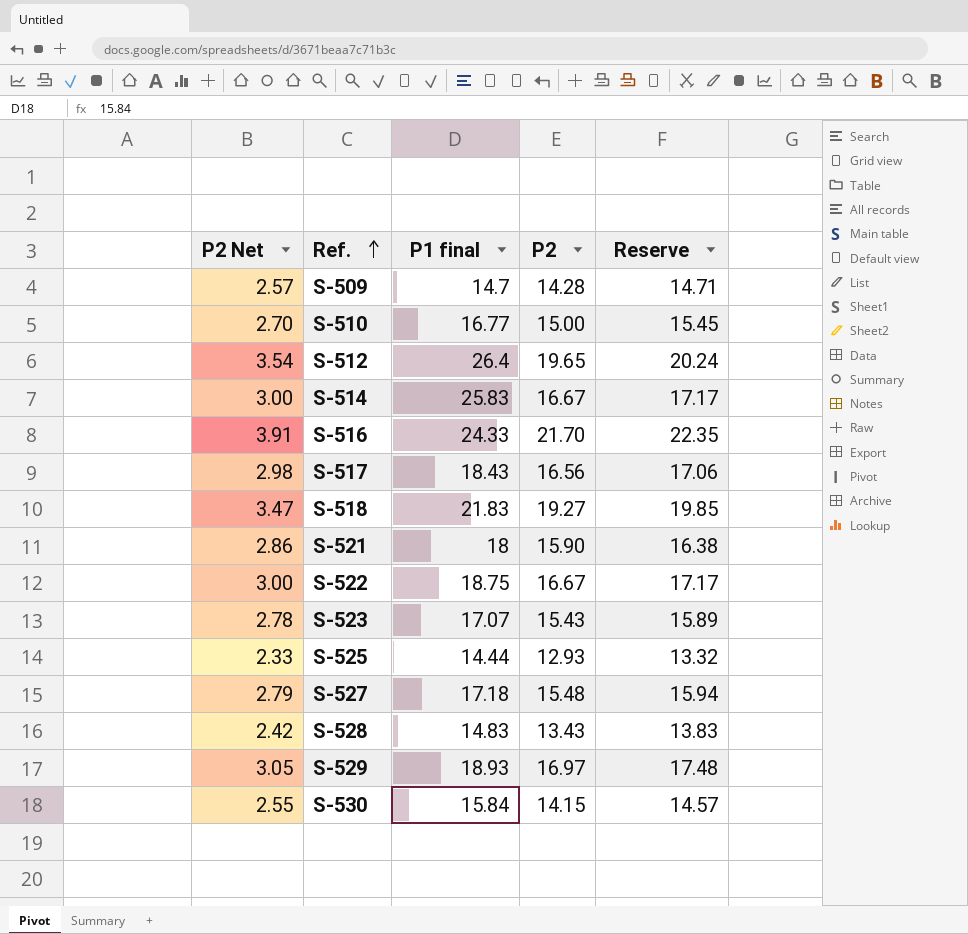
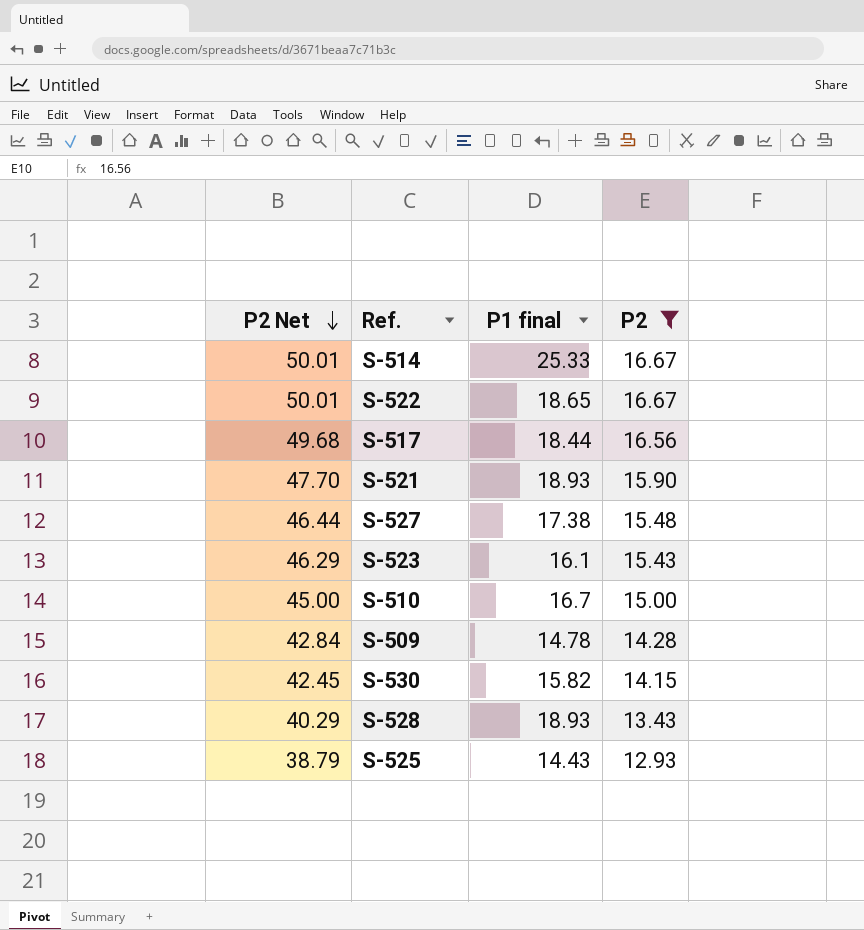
filter: none -> P2 <= 16.67
row order: Ref. ascending -> P2 Net descending
column Reserve | formula: [P2] * 1.03 -> none
column P2 Net | formula: [P2] * 0.18 -> [P2] * 3
S-514 | P1 final: 25.83 -> 25.33
S-522 | P1 final: 18.75 -> 18.65
S-517 | P1 final: 18.43 -> 18.44
S-521 | P1 final: 18 -> 18.93
S-527 | P1 final: 17.18 -> 17.38
S-523 | P1 final: 17.07 -> 16.1
S-510 | P1 final: 16.77 -> 16.7
S-509 | P1 final: 14.7 -> 14.78
S-530 | P1 final: 15.84 -> 15.82
S-528 | P1 final: 14.83 -> 18.93
S-525 | P1 final: 14.44 -> 14.43

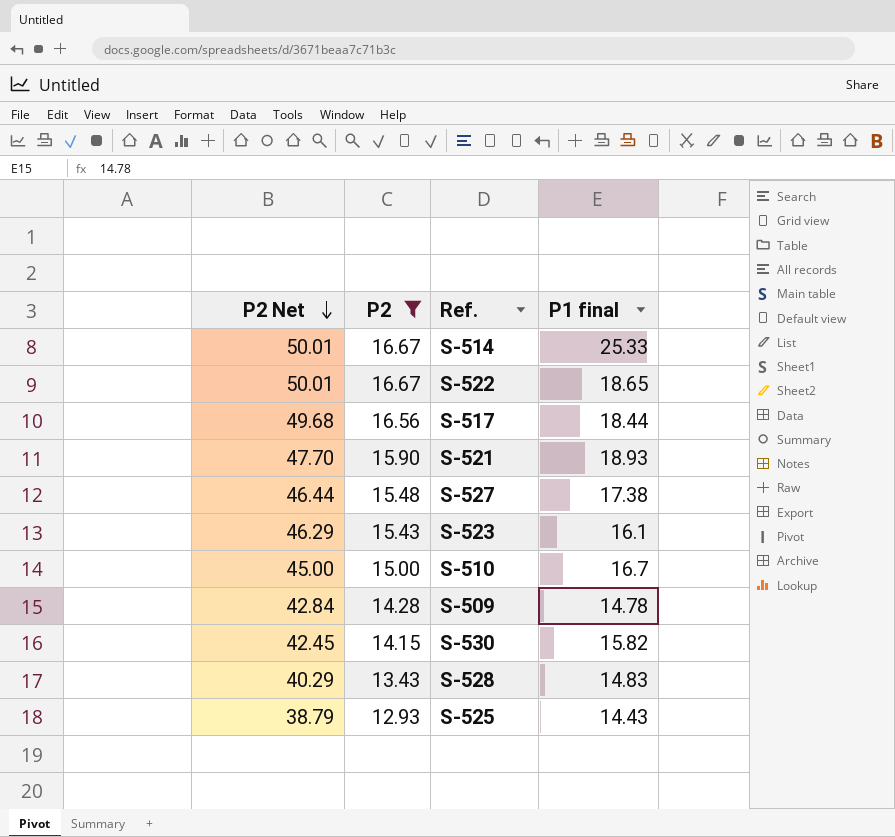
column P2 | position: 4 -> 2
S-528 | P1 final: 18.93 -> 14.83

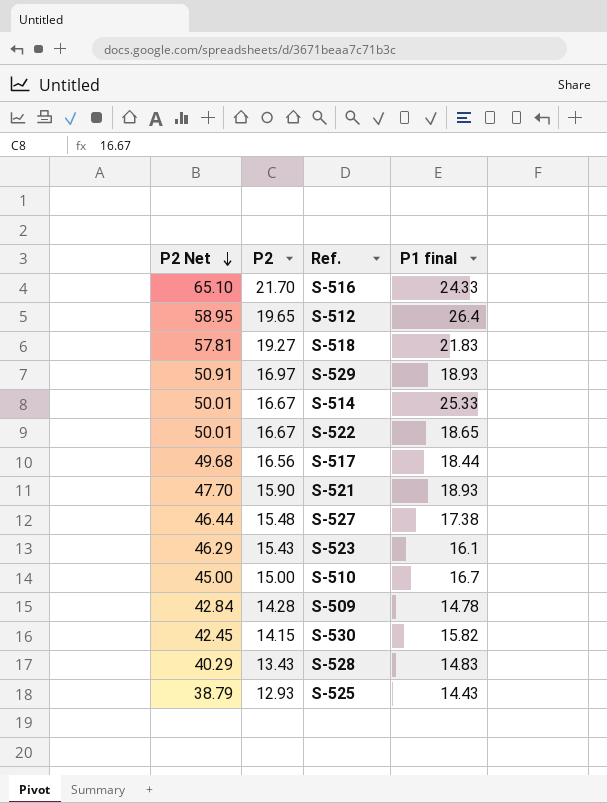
filter: P2 <= 16.67 -> none

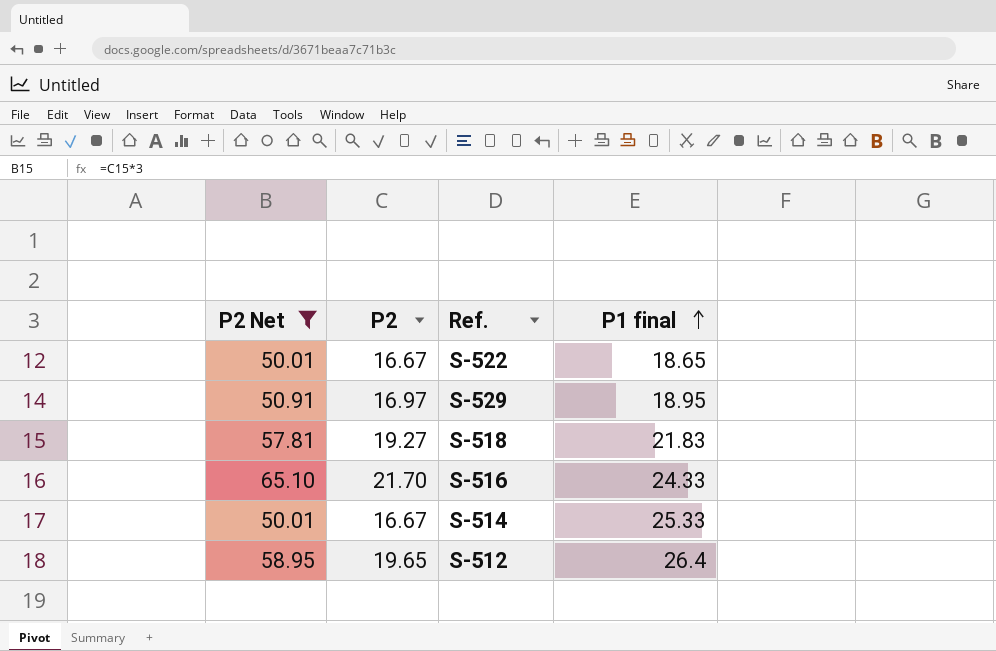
filter: none -> P2 Net >= 50.01
row order: P2 Net descending -> P1 final ascending
S-529 | P1 final: 18.93 -> 18.95

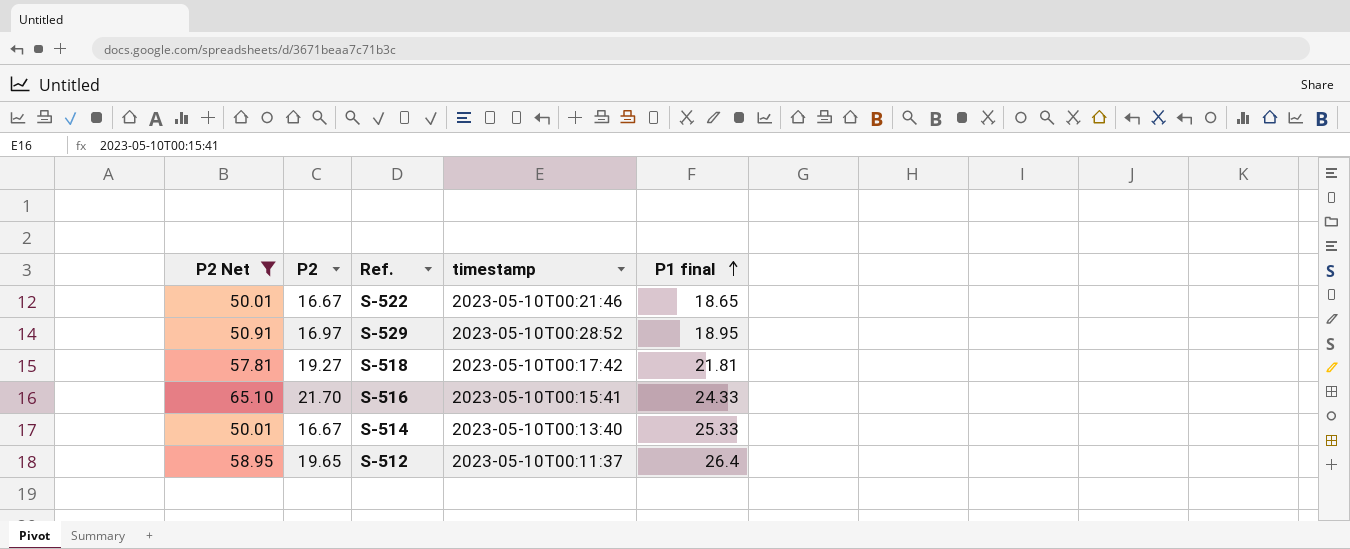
column timestamp | position: none -> 4
S-518 | P1 final: 21.83 -> 21.81

